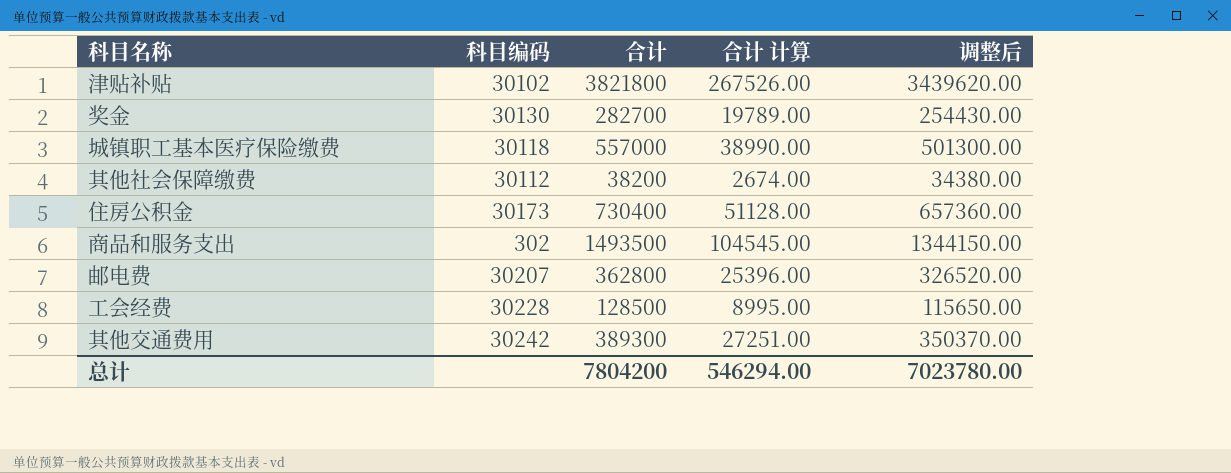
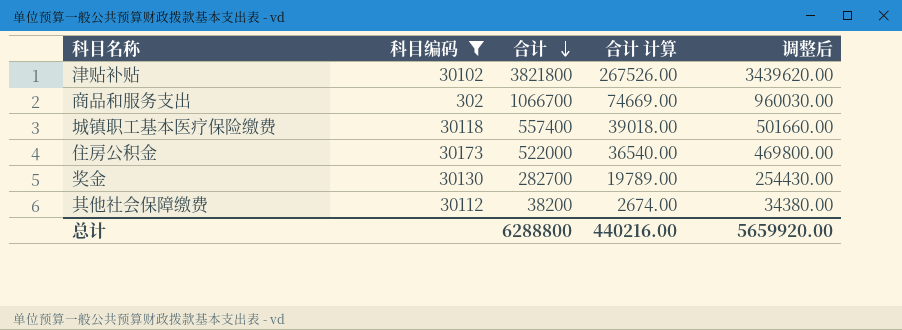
filter: none -> 科目编码 <= 30173
row order: none -> 合计 descending
商品和服务支出 | 合计: 1493500 -> 1066700
商品和服务支出 | 合计 计算: 104545.00 -> 74669.00
商品和服务支出 | 调整后: 1344150.00 -> 960030.00
城镇职工基本医疗保险缴费 | 合计: 557000 -> 557400
城镇职工基本医疗保险缴费 | 合计 计算: 38990.00 -> 39018.00
城镇职工基本医疗保险缴费 | 调整后: 501300.00 -> 501660.00
住房公积金 | 合计: 730400 -> 522000
住房公积金 | 合计 计算: 51128.00 -> 36540.00
住房公积金 | 调整后: 657360.00 -> 469800.00
总计 | 合计: 7804200 -> 6288800
总计 | 合计 计算: 546294.00 -> 440216.00
总计 | 调整后: 7023780.00 -> 5659920.00

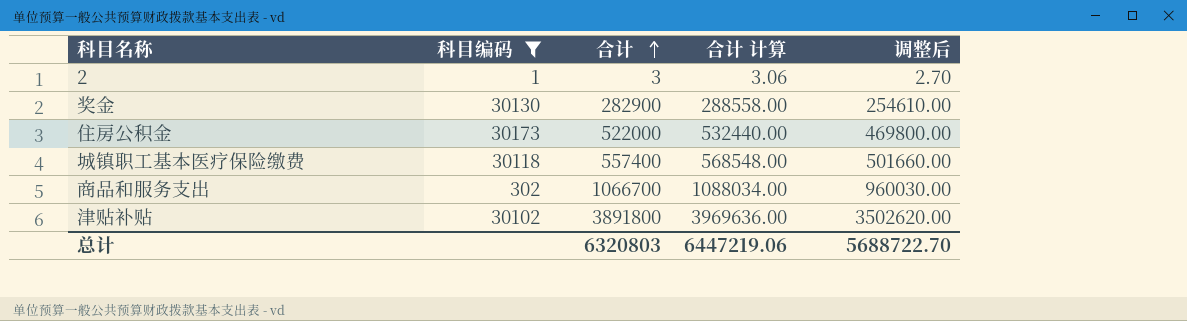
row order: 合计 descending -> 合计 ascending
column 合计 计算 | formula: [合计] * 0.07 -> [合计] * 1.02
row 其他社会保障缴费: 30112 | 38200 | 2674.00 | 34380.00 -> none
row 2: none -> 1 | 3 | 3.06 | 2.70
奖金 | 合计: 282700 -> 282900
奖金 | 调整后: 254430.00 -> 254610.00
津贴补贴 | 合计: 3821800 -> 3891800
津贴补贴 | 调整后: 3439620.00 -> 3502620.00
总计 | 合计: 6288800 -> 6320803
总计 | 合计 计算: 440216.00 -> 6447219.06
总计 | 调整后: 5659920.00 -> 5688722.70

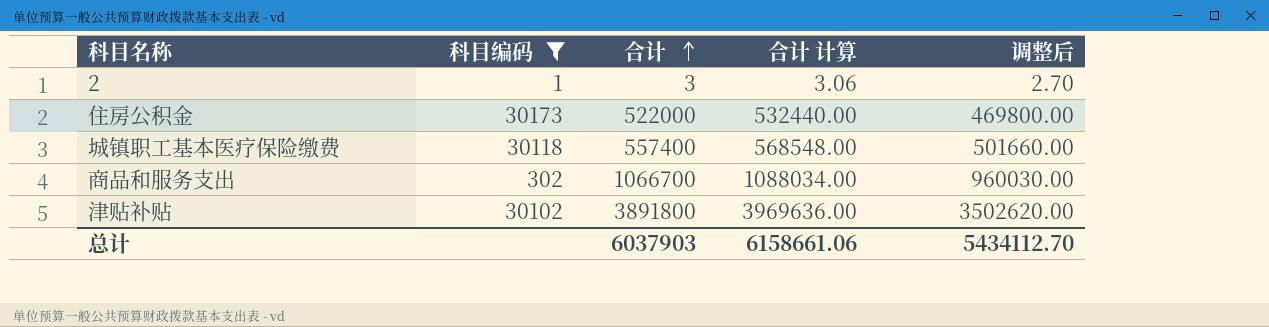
row 奖金: 30130 | 282900 | 288558.00 | 254610.00 -> none
总计 | 合计: 6320803 -> 6037903
总计 | 合计 计算: 6447219.06 -> 6158661.06
总计 | 调整后: 5688722.70 -> 5434112.70

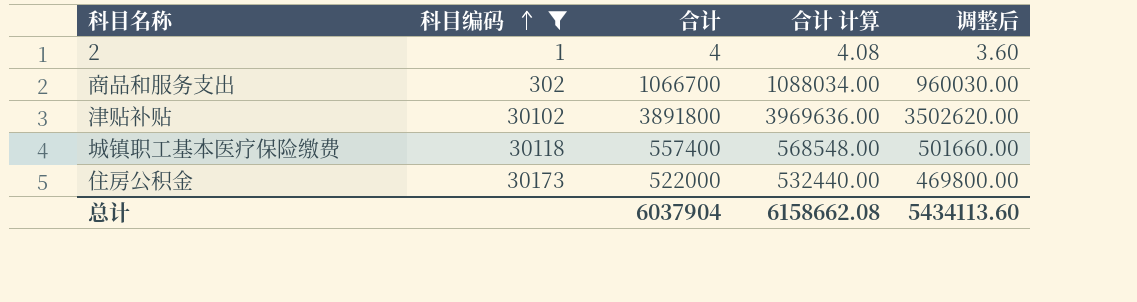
row order: 合计 ascending -> 科目编码 ascending
2 | 合计: 3 -> 4
2 | 合计 计算: 3.06 -> 4.08
2 | 调整后: 2.70 -> 3.60
总计 | 合计: 6037903 -> 6037904
总计 | 合计 计算: 6158661.06 -> 6158662.08
总计 | 调整后: 5434112.70 -> 5434113.60

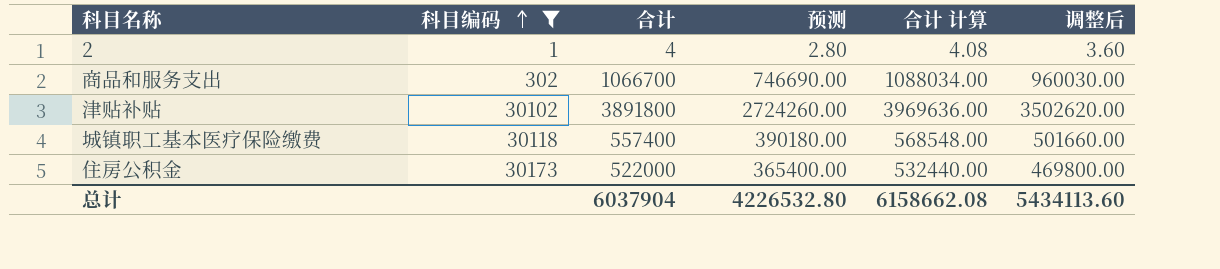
column 预测 | formula: none -> [合计] * 0.7

